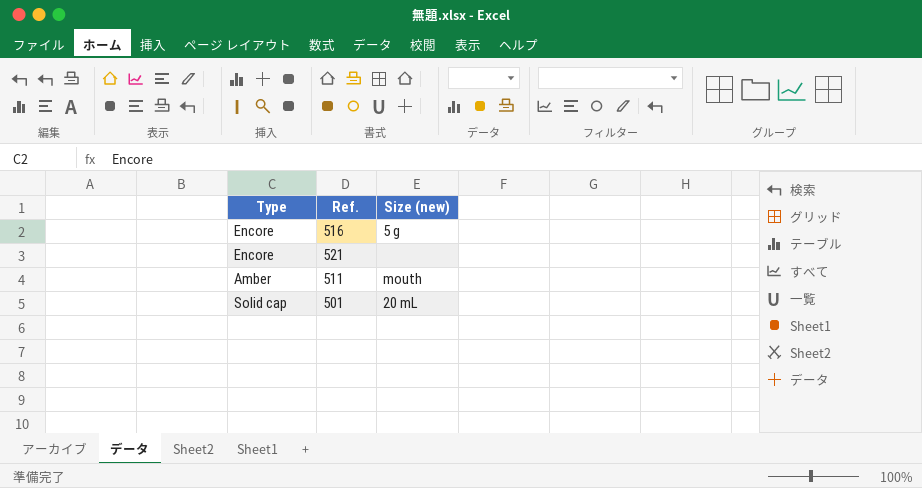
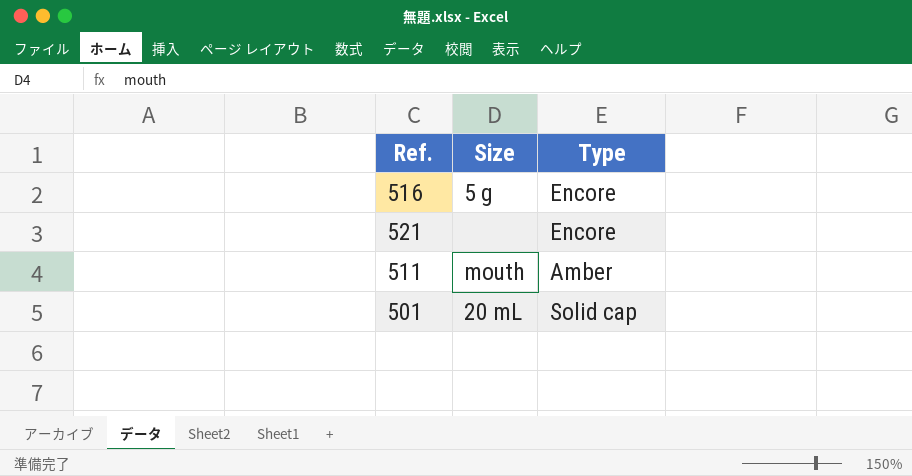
column name: Size (new) -> Size
column Type | position: 1 -> 3

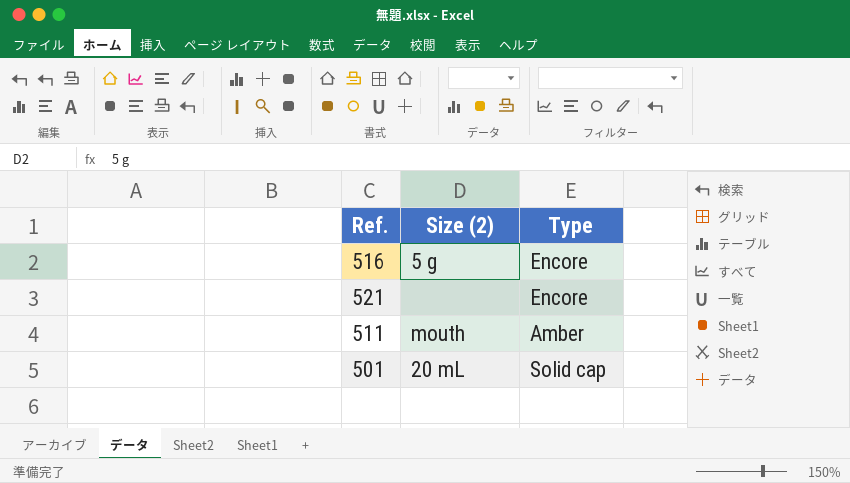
column name: Size -> Size (2)

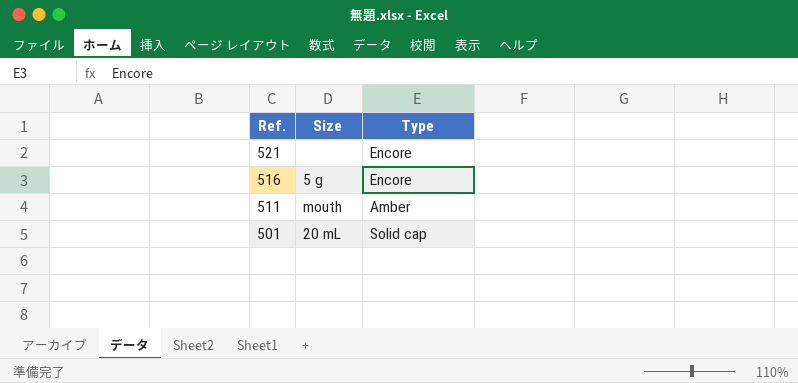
row order: none -> Ref. descending
column name: Size (2) -> Size

